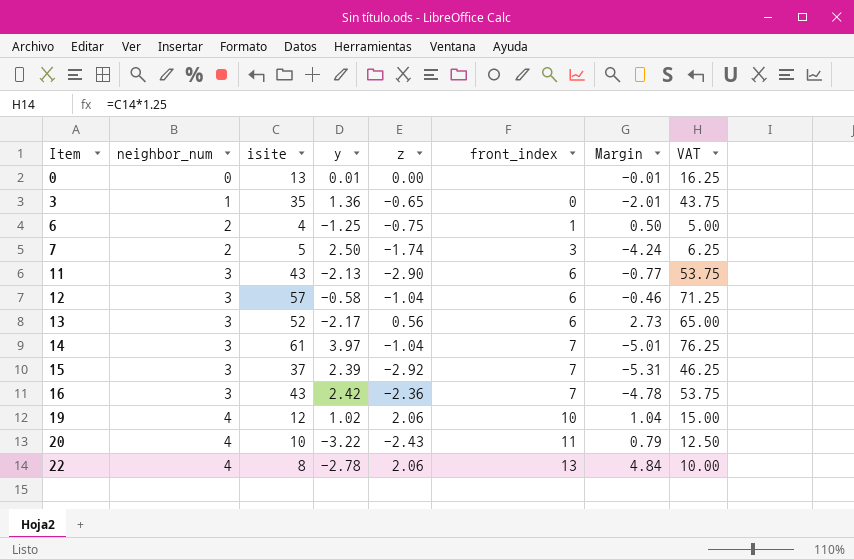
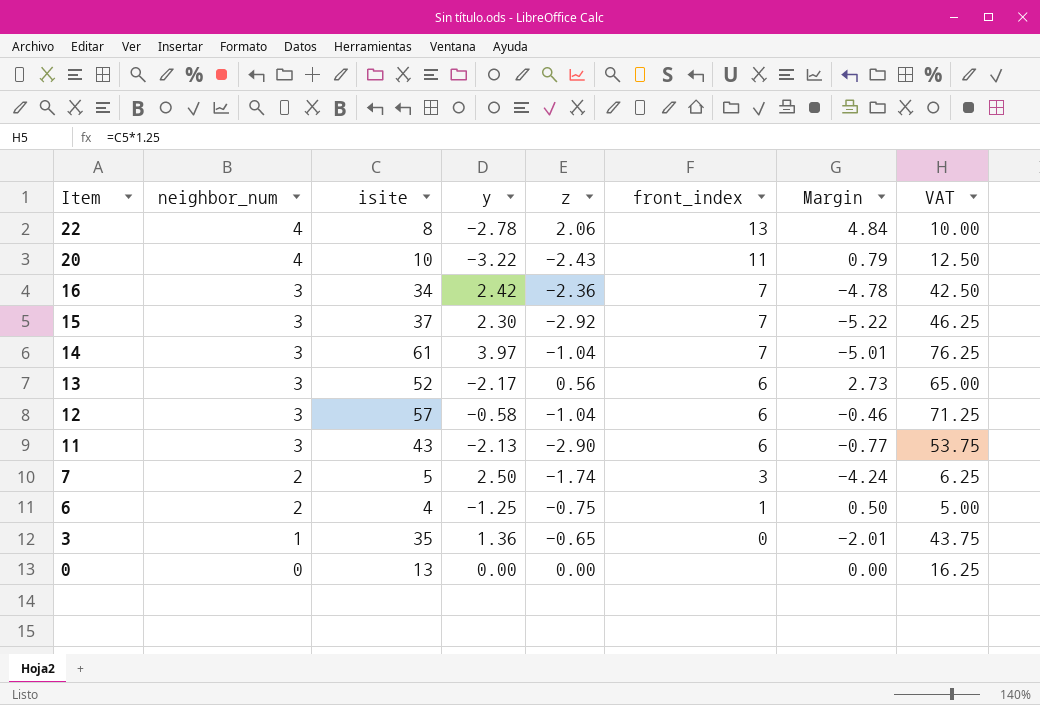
row order: Item ascending -> Item descending
row 19: 4 | 12 | 1.02 | 2.06 | 10 | 1.04 | 15.00 -> none
16 | isite: 43 -> 34
16 | VAT: 53.75 -> 42.50
15 | y: 2.39 -> 2.30
15 | Margin: -5.31 -> -5.22
0 | y: 0.01 -> 0.00
0 | Margin: -0.01 -> 0.00

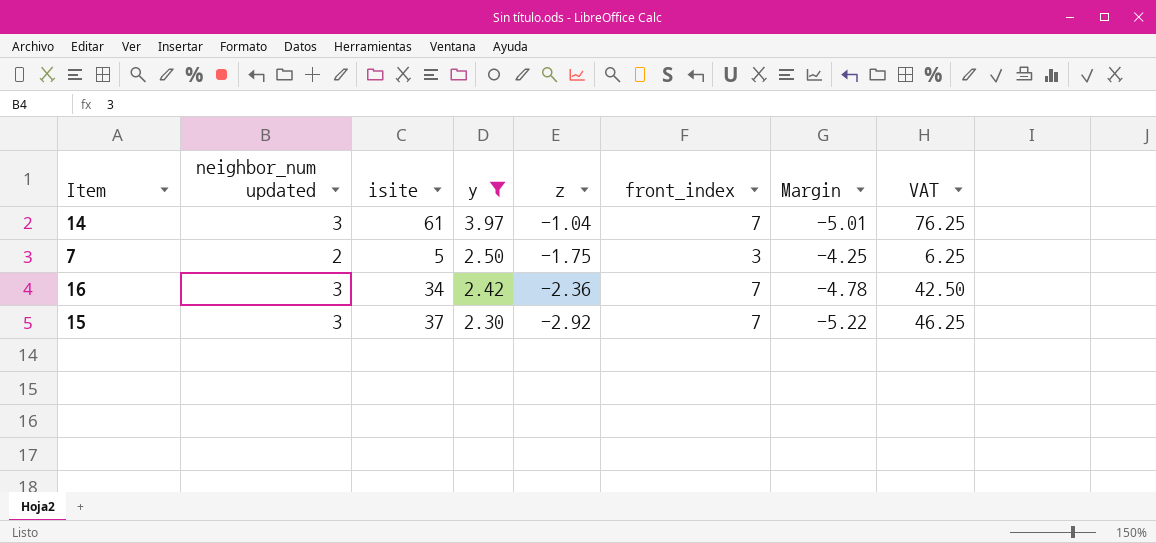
filter: none -> y >= 2.30
row order: Item descending -> y descending
column name: neighbor_num -> neighbor_num updated
7 | z: -1.74 -> -1.75
7 | Margin: -4.24 -> -4.25

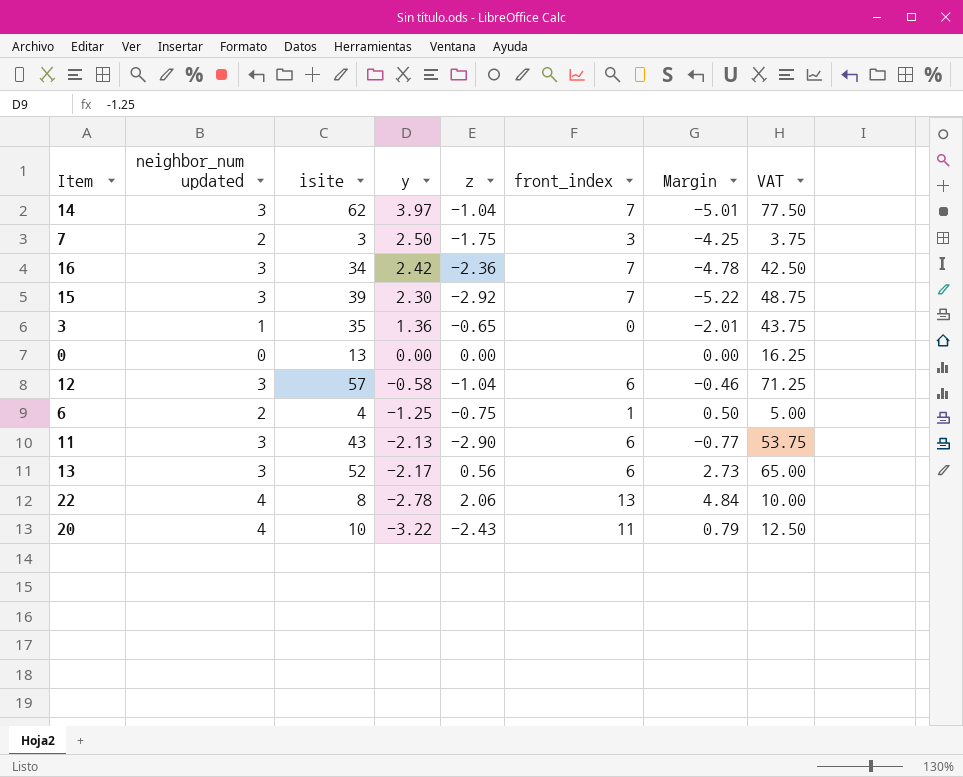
filter: y >= 2.30 -> none
14 | isite: 61 -> 62
14 | VAT: 76.25 -> 77.50
7 | isite: 5 -> 3
7 | VAT: 6.25 -> 3.75
15 | isite: 37 -> 39
15 | VAT: 46.25 -> 48.75

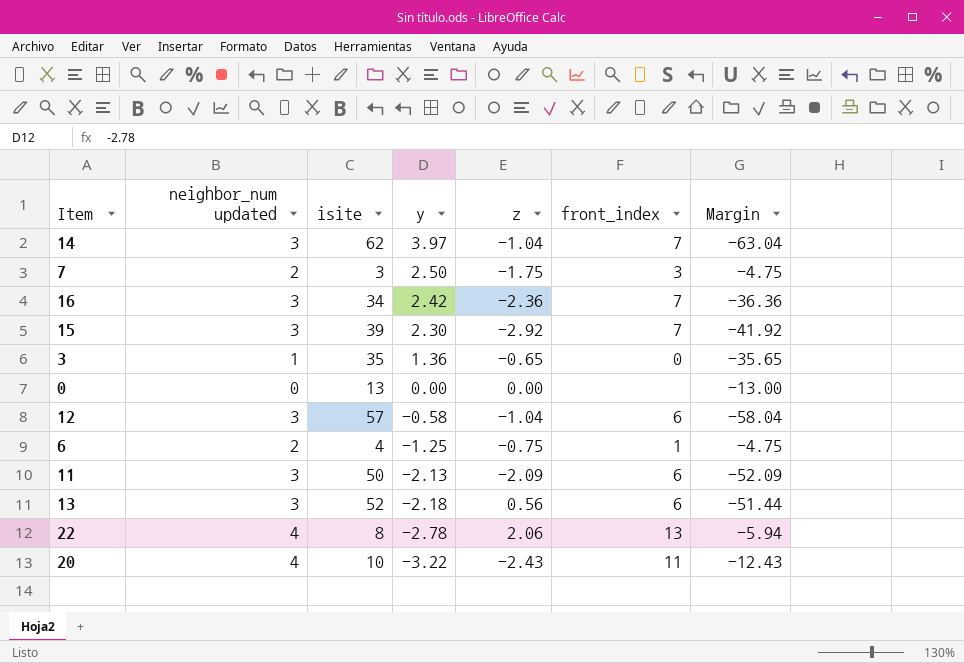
column VAT | formula: [isite] * 1.25 -> none
column Margin | formula: [z] - [y] -> [z] - [isite]
11 | isite: 43 -> 50
11 | z: -2.90 -> -2.09
13 | y: -2.17 -> -2.18

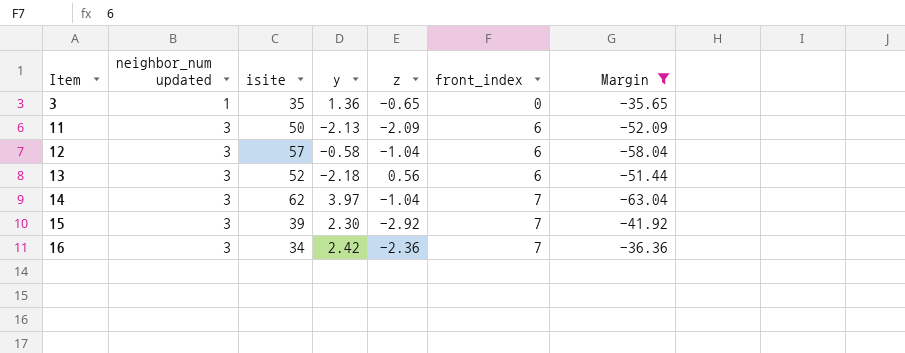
filter: none -> Margin <= -35.65
row order: y descending -> Item ascending

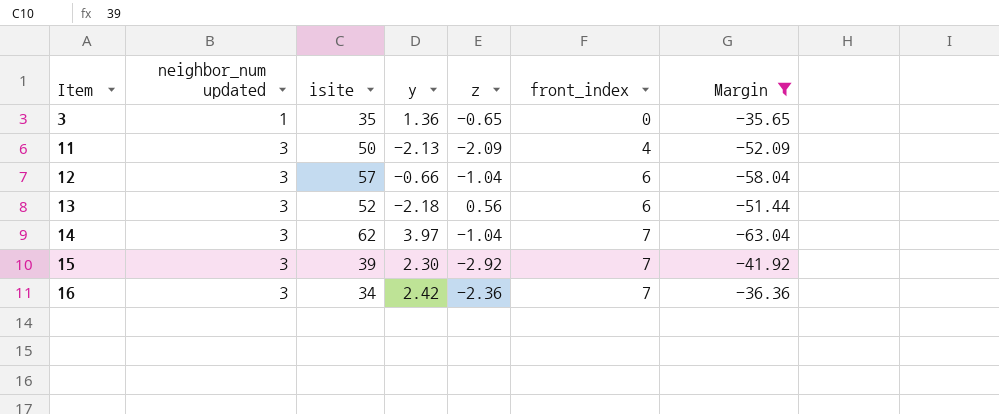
11 | front_index: 6 -> 4
12 | y: -0.58 -> -0.66

